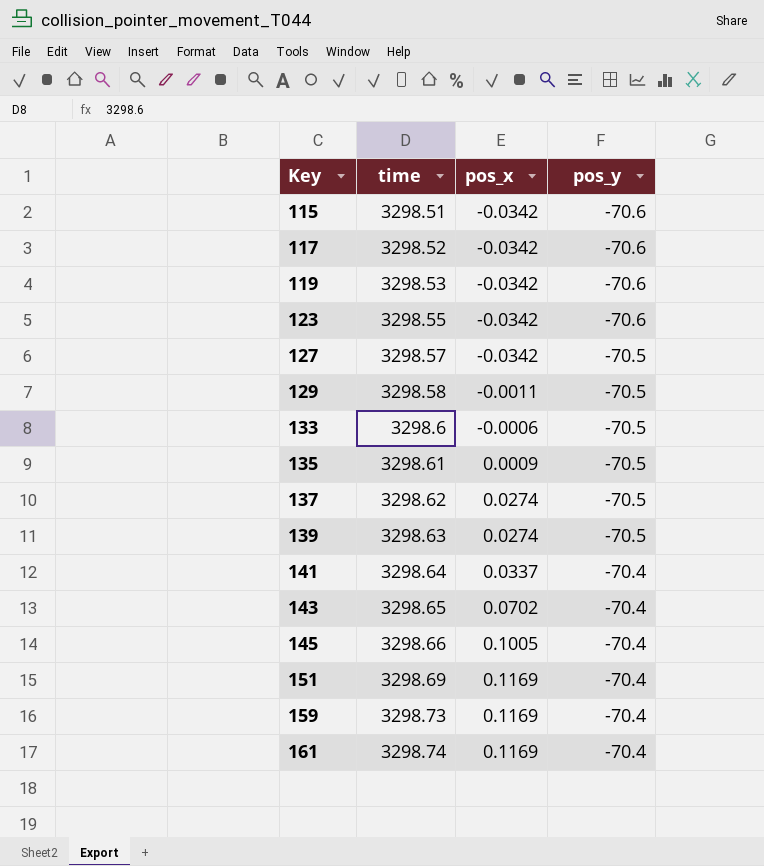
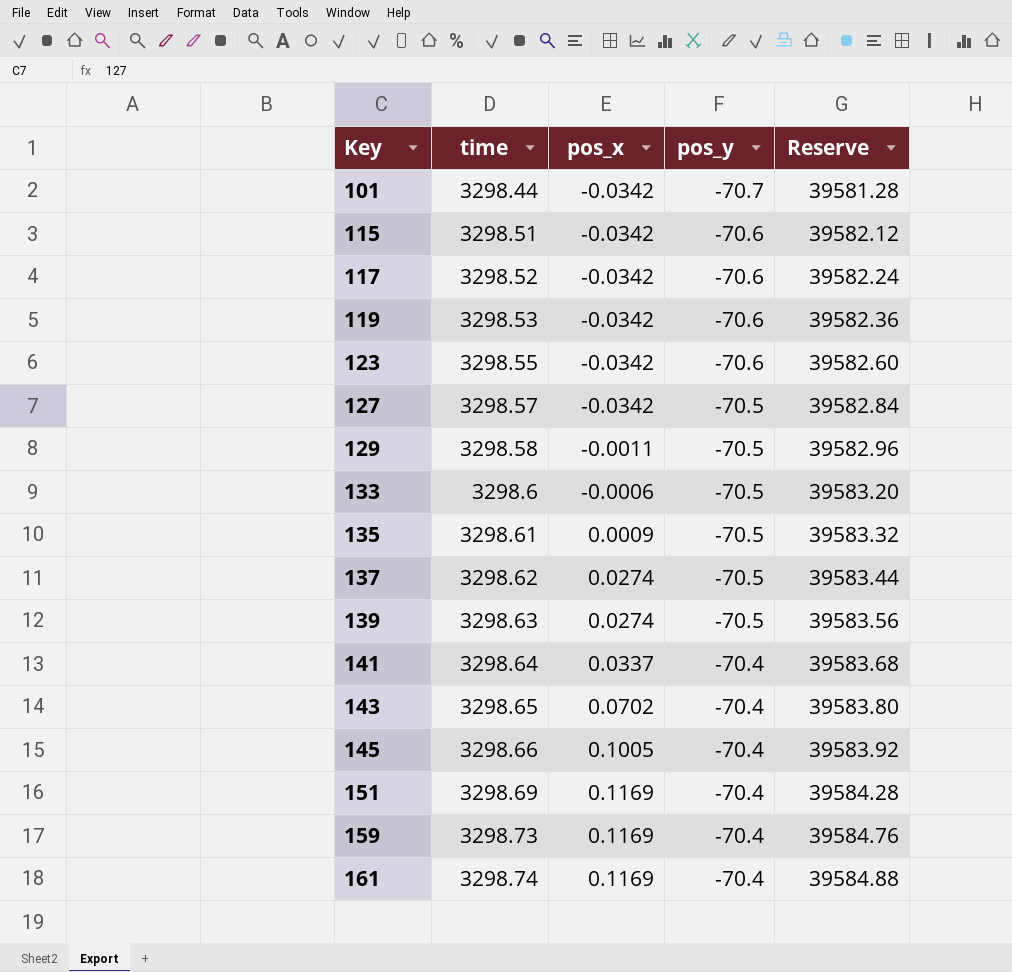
column Reserve | formula: none -> [time] * 12
row 101: none -> 3298.44 | -0.0342 | -70.7 | 39581.28

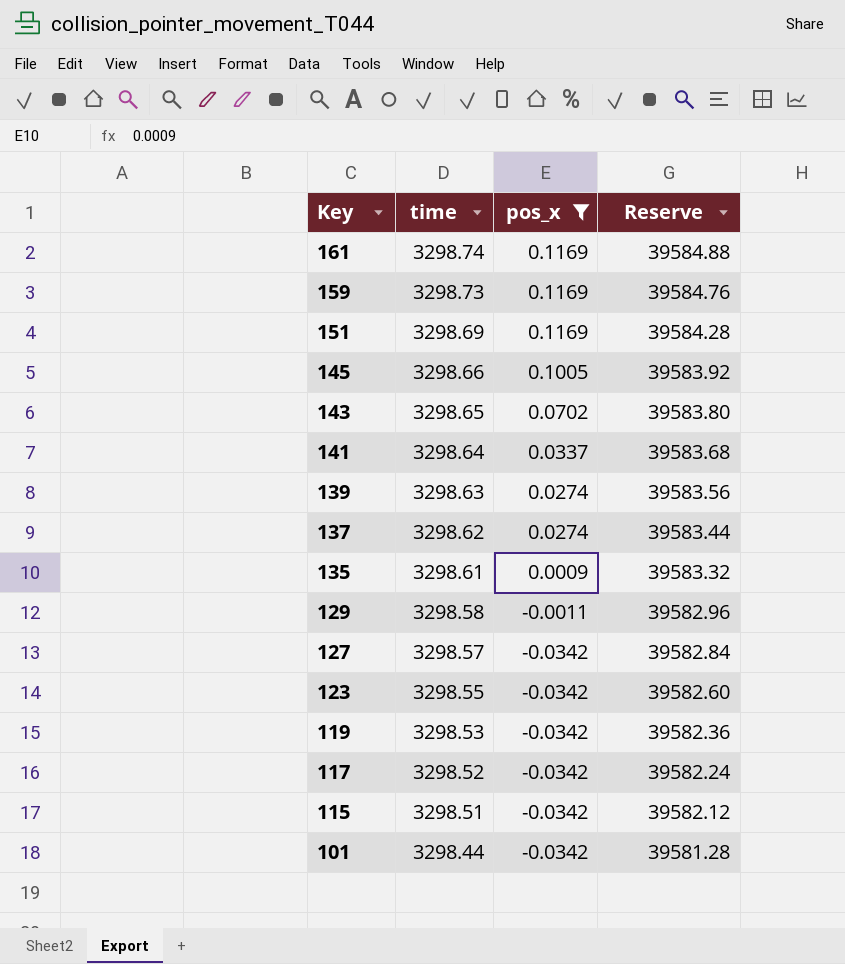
filter: none -> pos_x != -0.0006
row order: Key ascending -> Key descending
column pos_y | position: 4 -> none

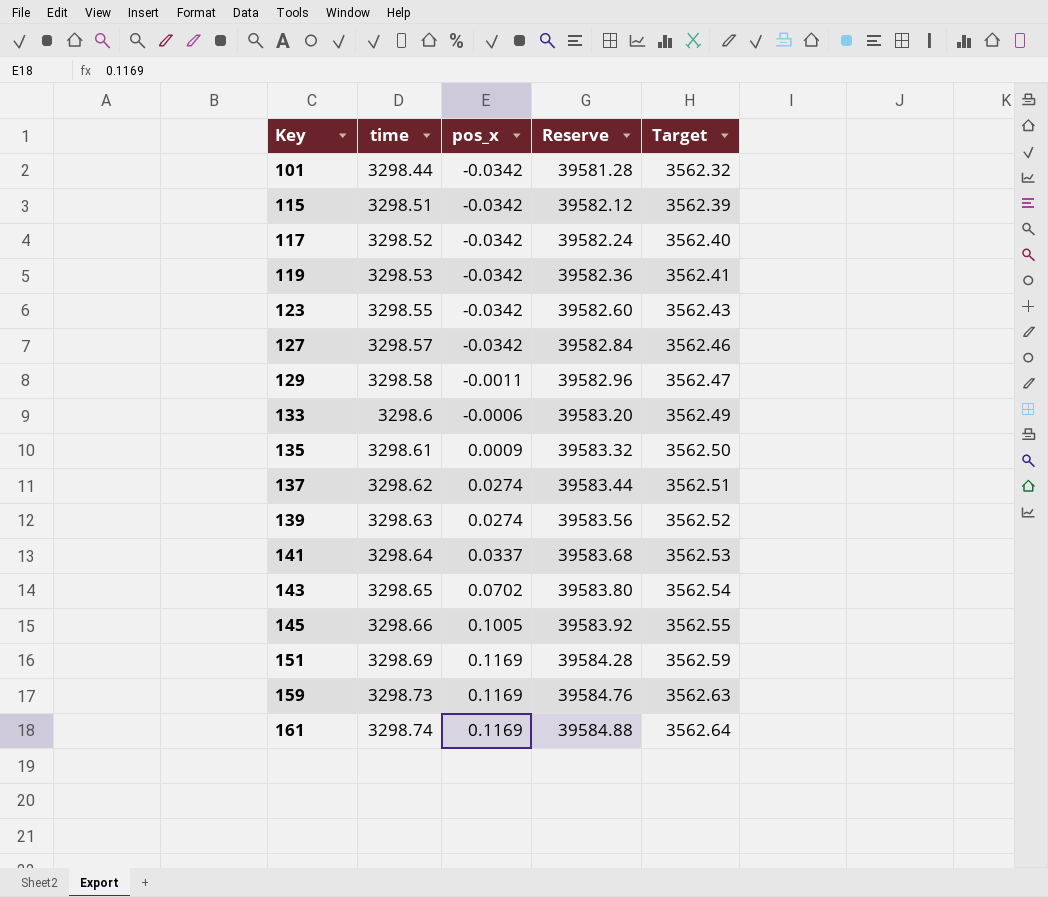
filter: pos_x != -0.0006 -> none
row order: Key descending -> Key ascending
column Target | formula: none -> [time] * 1.08

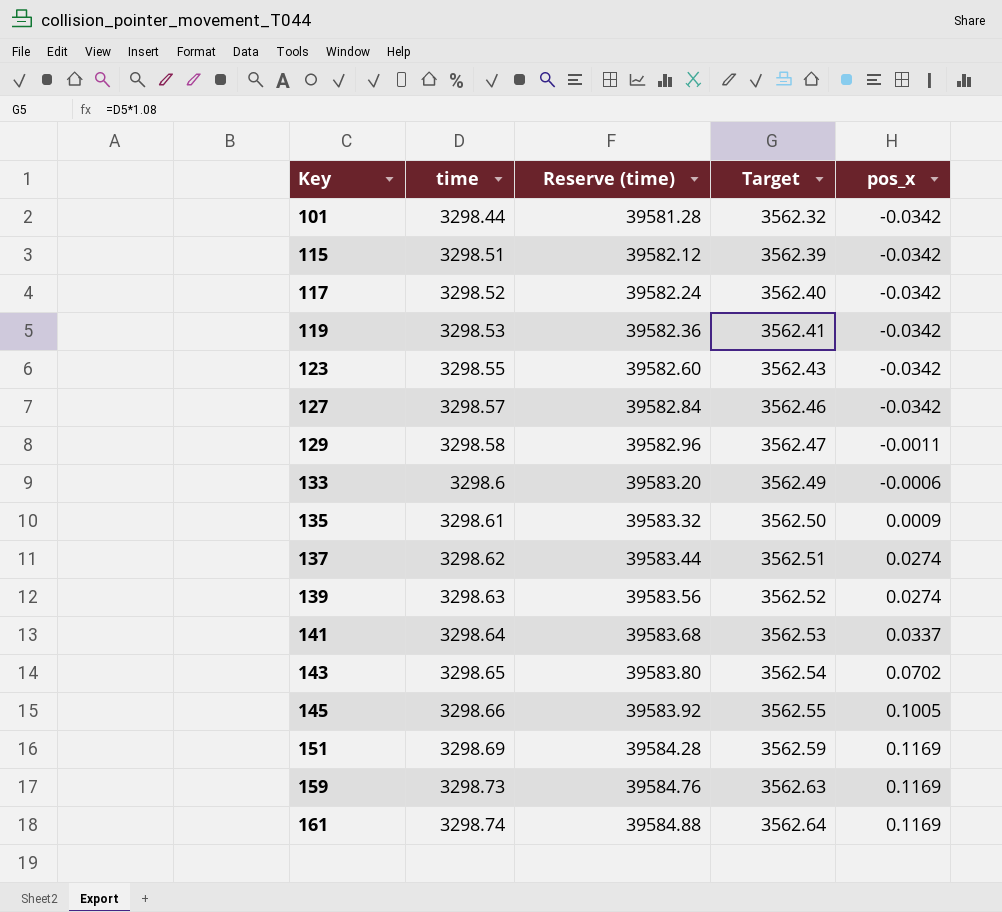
column name: Reserve -> Reserve (time)
column pos_x | position: 3 -> 5

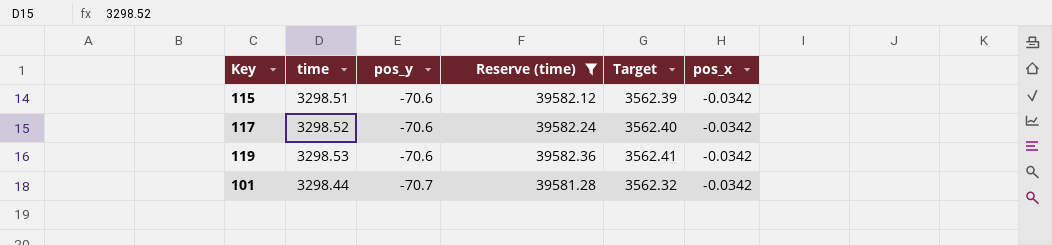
filter: none -> Reserve (time) <= 39582.36
row order: Key ascending -> pos_y descending
column pos_y | position: none -> 3

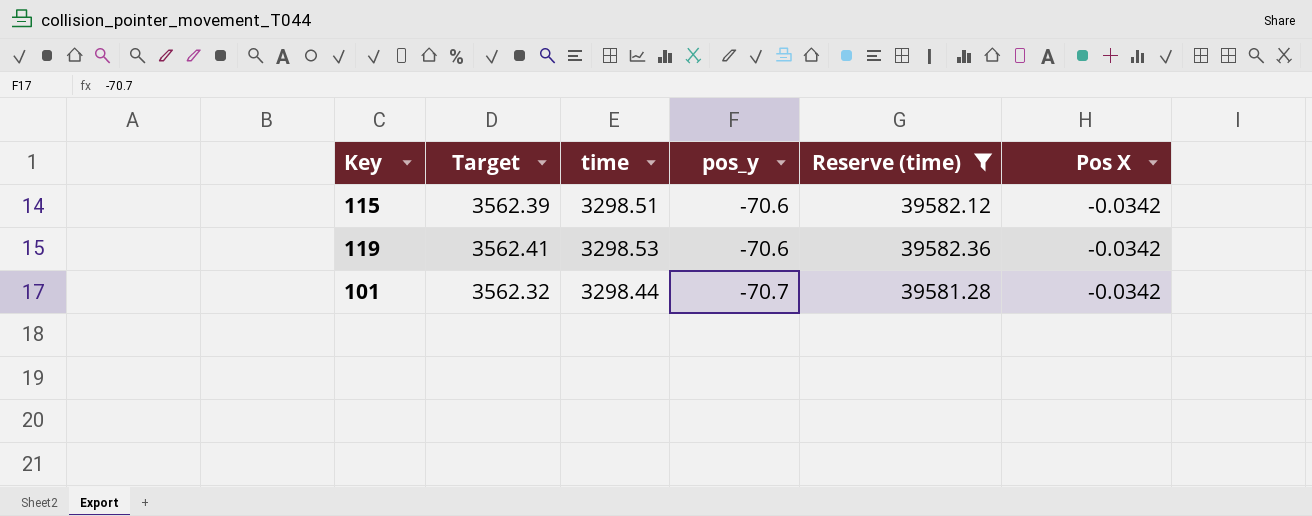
column Target | position: 5 -> 2
column name: pos_x -> Pos X
row 117: 3298.52 | -70.6 | 39582.24 | 3562.40 | -0.0342 -> none

